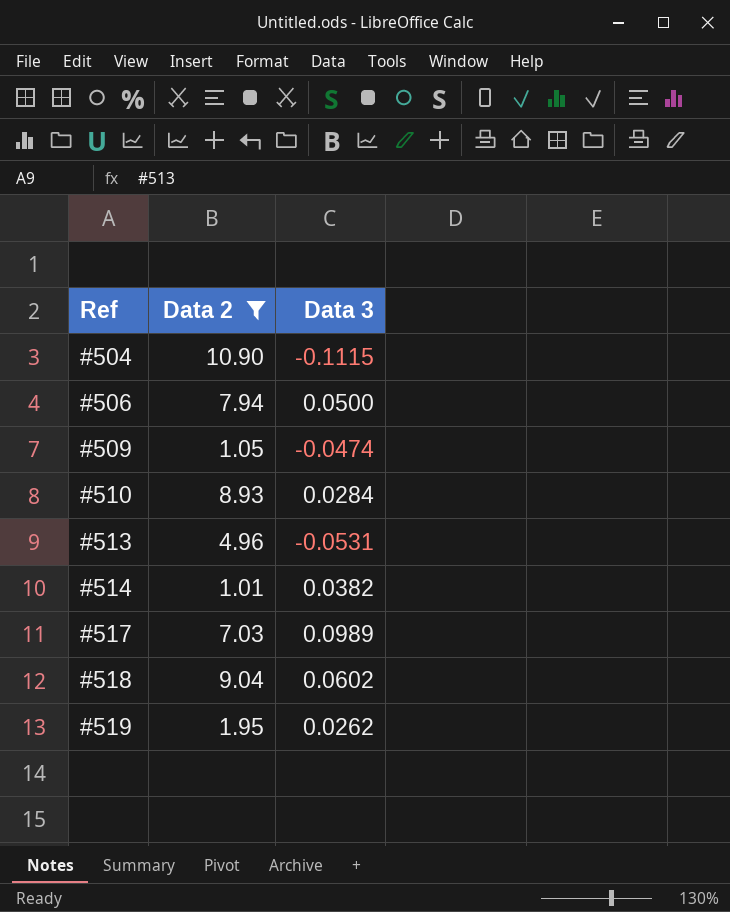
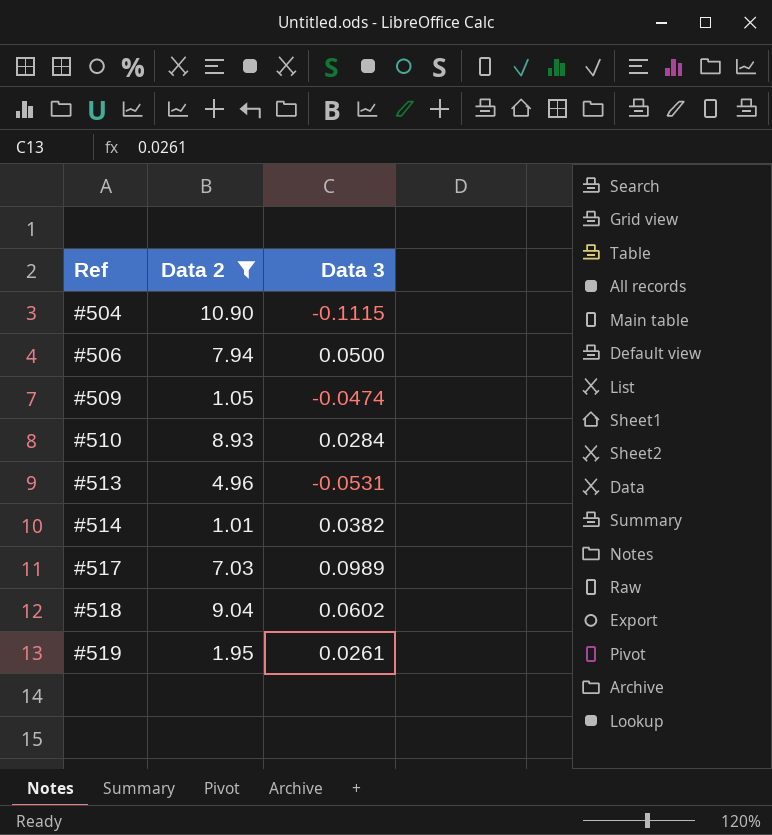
#519 | Data 3: 0.0262 -> 0.0261

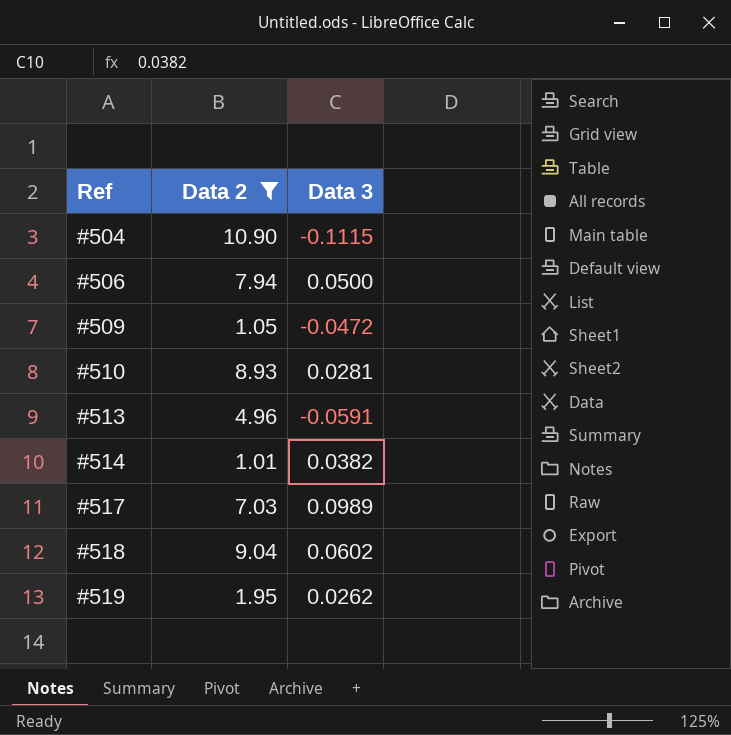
#509 | Data 3: -0.0474 -> -0.0472
#510 | Data 3: 0.0284 -> 0.0281
#513 | Data 3: -0.0531 -> -0.0591
#519 | Data 3: 0.0261 -> 0.0262

